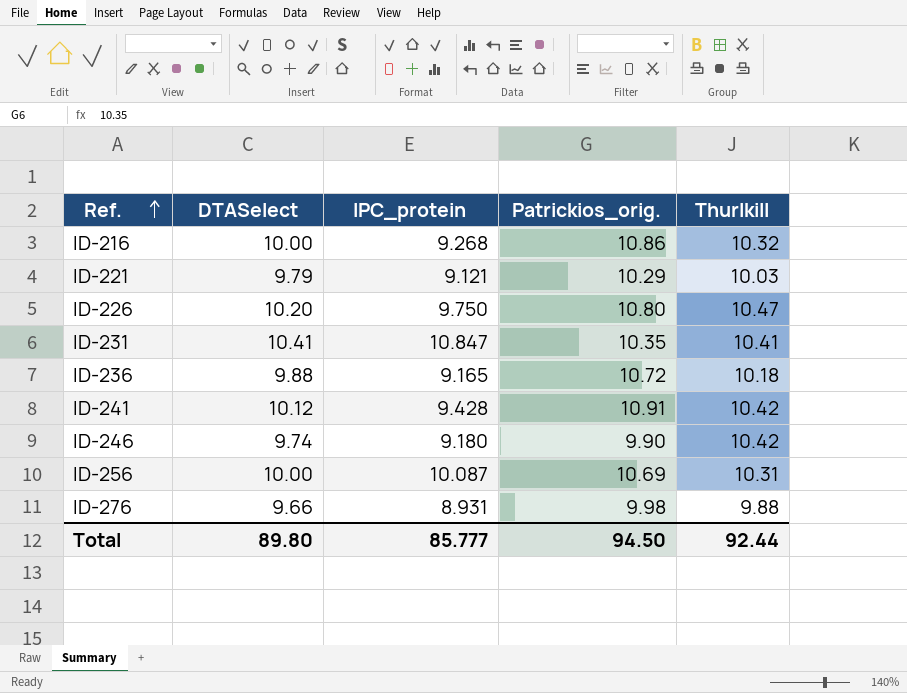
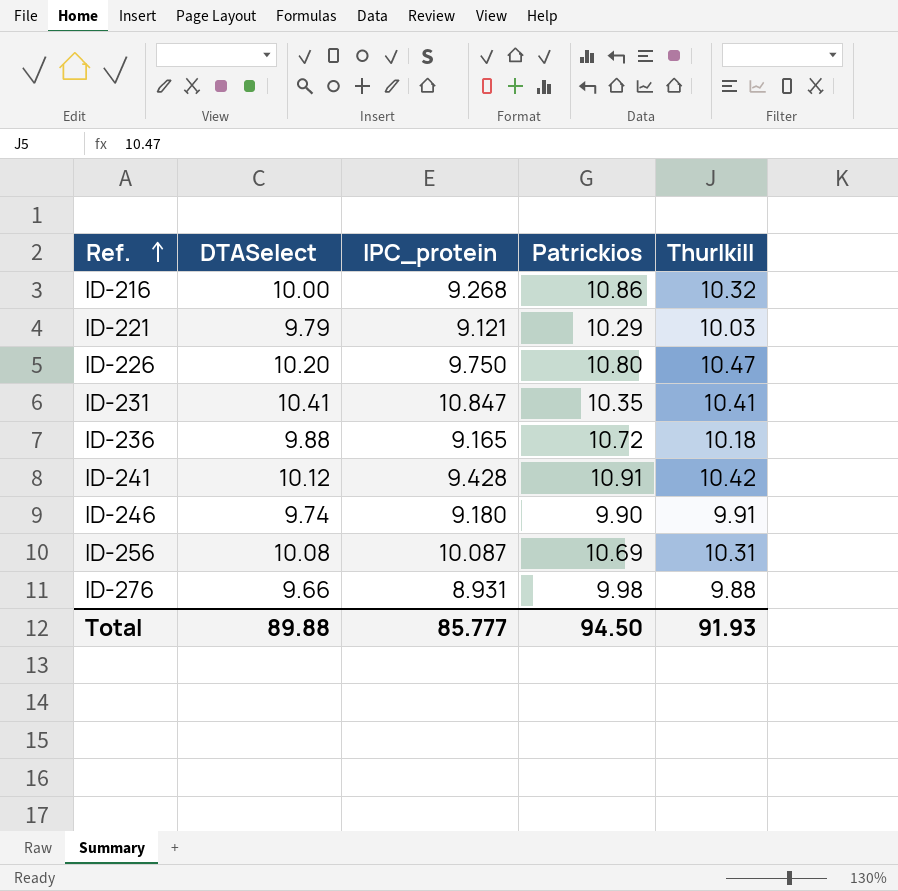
column name: Patrickios_orig. -> Patrickios
ID-246 | Thurlkill: 10.42 -> 9.91
ID-256 | DTASelect: 10.00 -> 10.08
Total | DTASelect: 89.80 -> 89.88
Total | Thurlkill: 92.44 -> 91.93

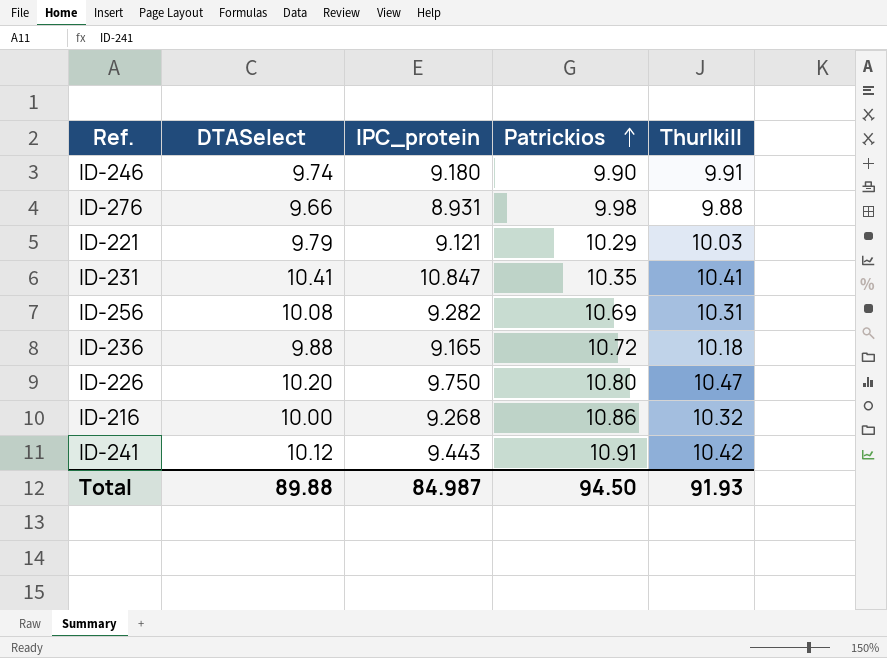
row order: Ref. ascending -> Patrickios ascending
ID-256 | IPC_protein: 10.087 -> 9.282
ID-241 | IPC_protein: 9.428 -> 9.443
Total | IPC_protein: 85.777 -> 84.987

